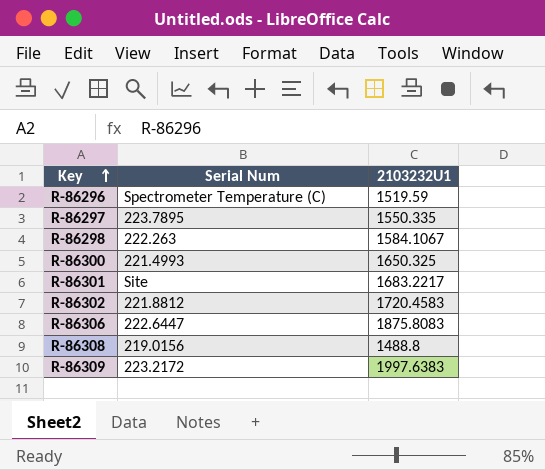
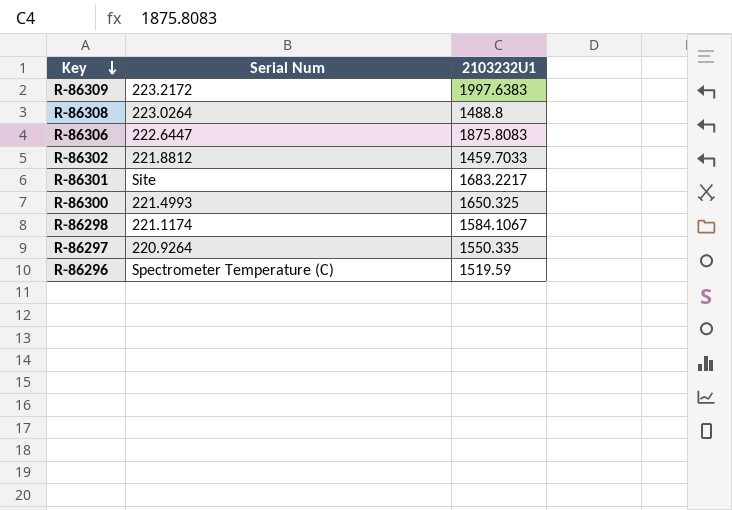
row order: Key ascending -> Key descending
R-86308 | Serial Num: 219.0156 -> 223.0264
R-86302 | 2103232U1: 1720.4583 -> 1459.7033
R-86298 | Serial Num: 222.263 -> 221.1174
R-86297 | Serial Num: 223.7895 -> 220.9264

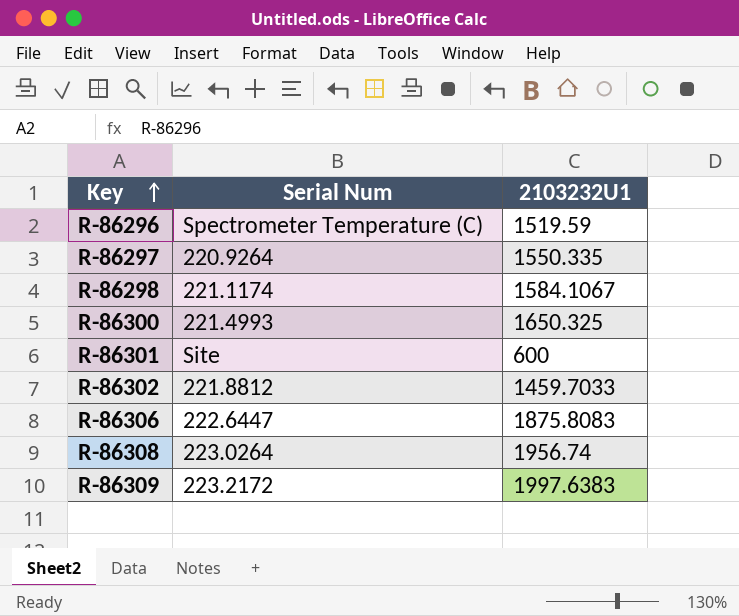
row order: Key descending -> Key ascending
R-86301 | 2103232U1: 1683.2217 -> 600
R-86308 | 2103232U1: 1488.8 -> 1956.74

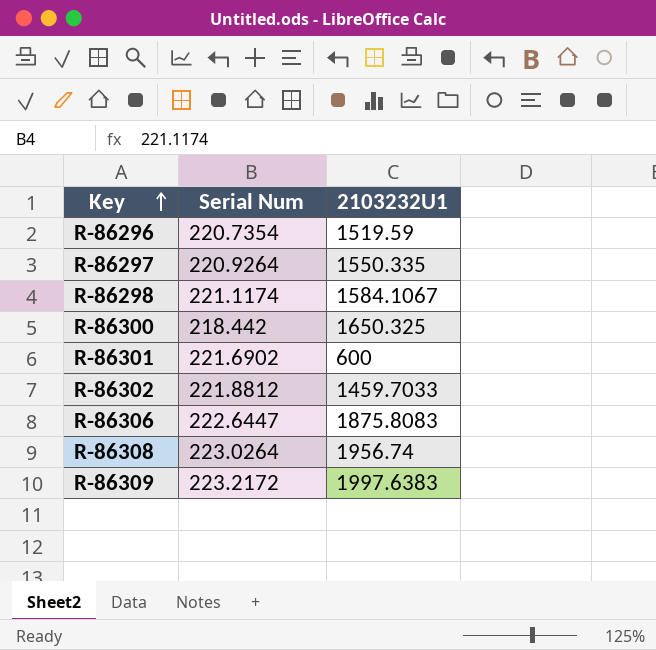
R-86296 | Serial Num: Spectrometer Temperature (C) -> 220.7354
R-86300 | Serial Num: 221.4993 -> 218.442
R-86301 | Serial Num: Site -> 221.6902

